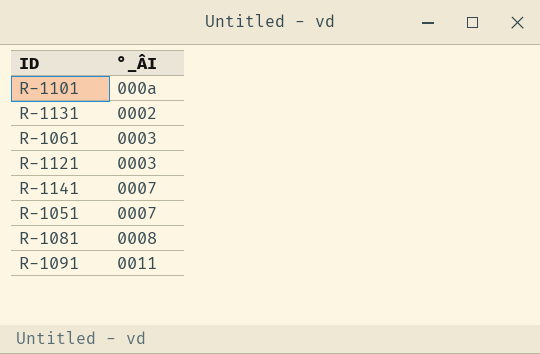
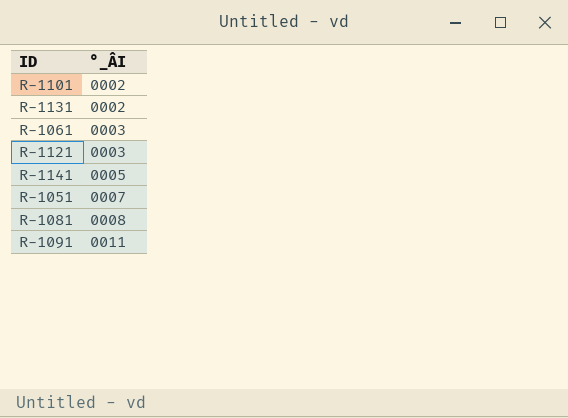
R-1101 | °_ÂI: 000a -> 0002
R-1141 | °_ÂI: 0007 -> 0005

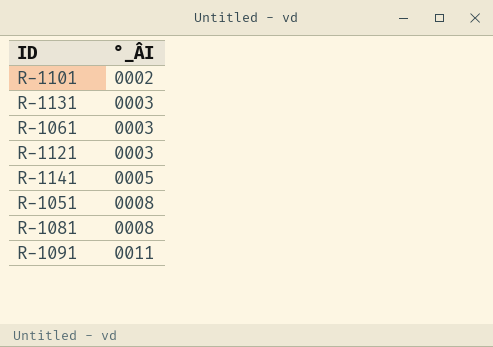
R-1131 | °_ÂI: 0002 -> 0003
R-1051 | °_ÂI: 0007 -> 0008

